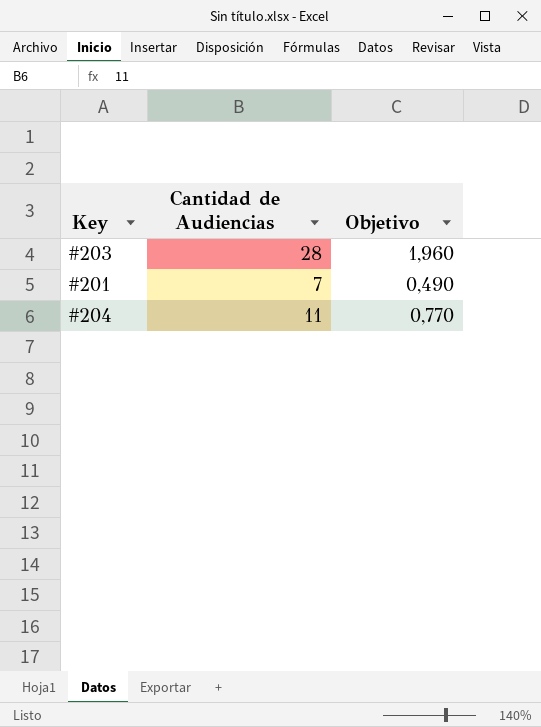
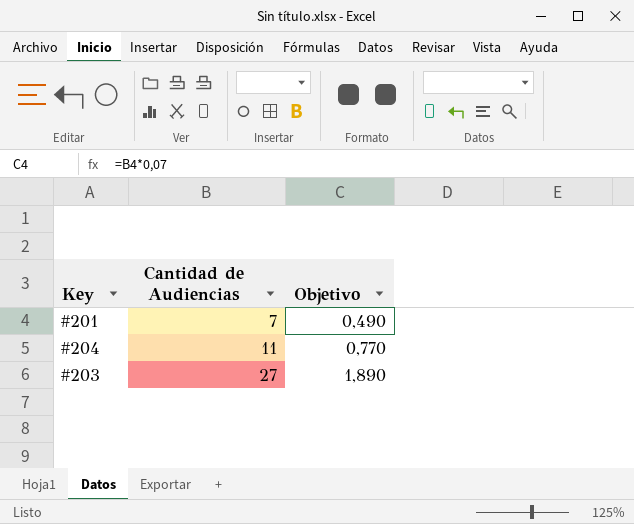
row order: none -> Cantidad de Audiencias ascending
#203 | Cantidad de Audiencias: 28 -> 27
#203 | Objetivo: 1,960 -> 1,890

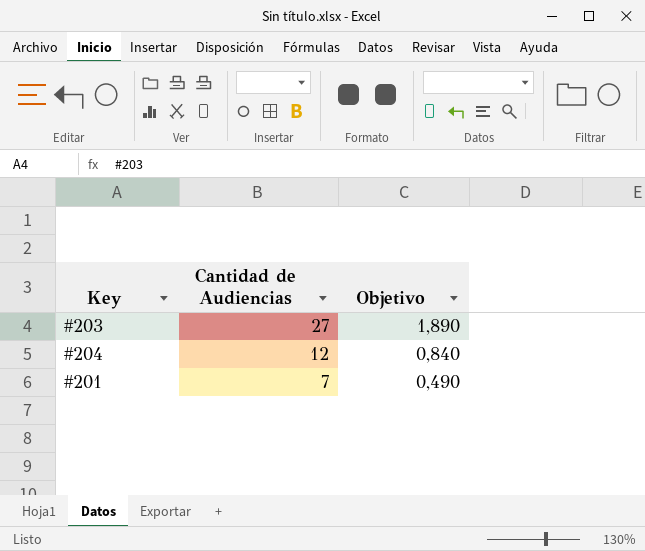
row order: Cantidad de Audiencias ascending -> Cantidad de Audiencias descending
#204 | Cantidad de Audiencias: 11 -> 12
#204 | Objetivo: 0,770 -> 0,840

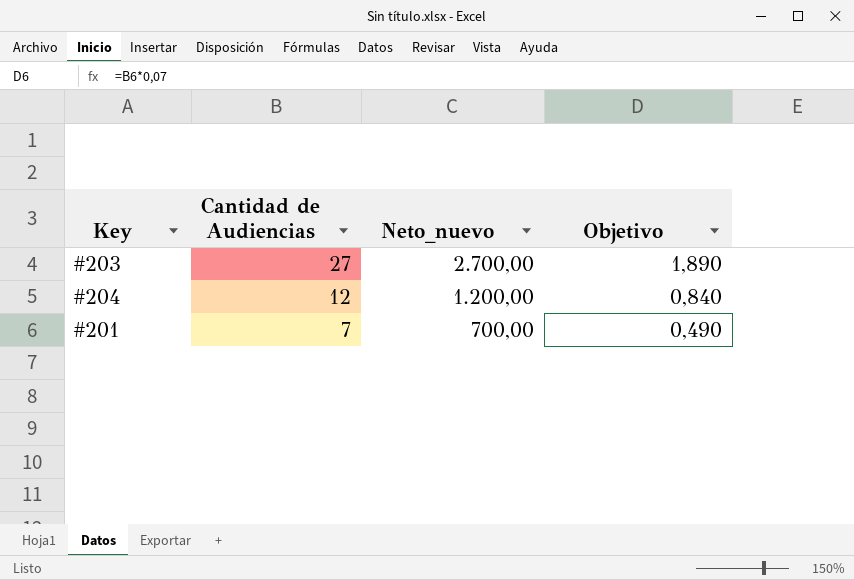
column Neto_nuevo | formula: none -> [Cantidad de Audiencias] * 100

